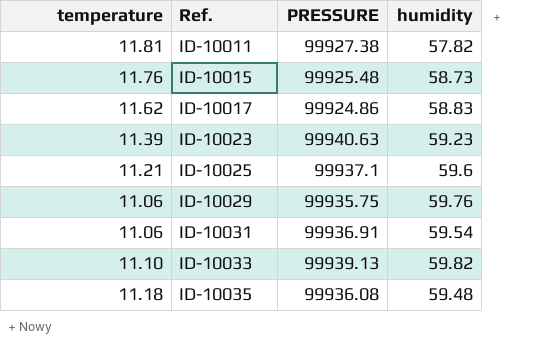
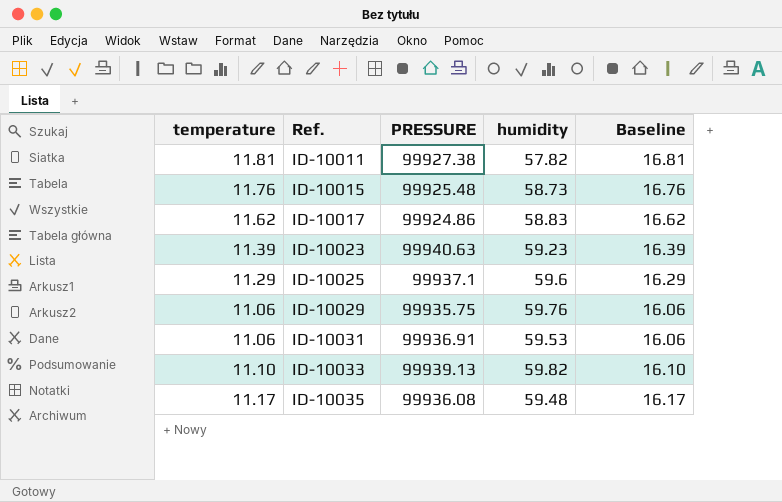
column Baseline | formula: none -> [temperature] + 5
ID-10025 | temperature: 11.21 -> 11.29
ID-10031 | humidity: 59.54 -> 59.53
ID-10035 | temperature: 11.18 -> 11.17

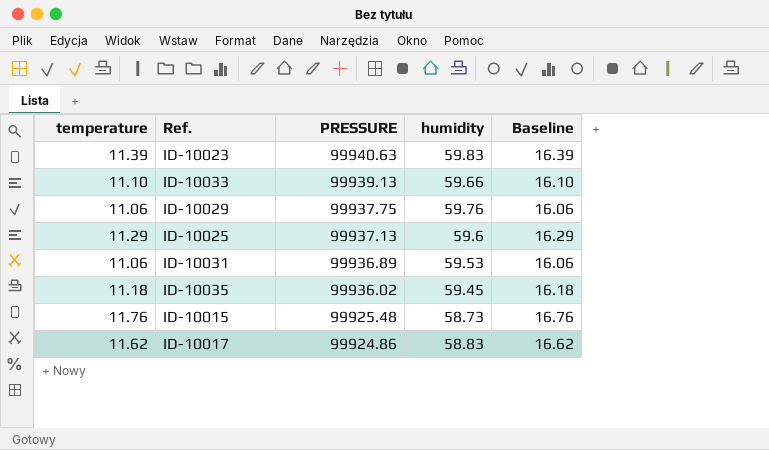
row order: Ref. ascending -> PRESSURE descending
row ID-10011: 11.81 | 99927.38 | 57.82 | 16.81 -> none
ID-10023 | humidity: 59.23 -> 59.83
ID-10033 | humidity: 59.82 -> 59.66
ID-10029 | PRESSURE: 99935.75 -> 99937.75
ID-10025 | PRESSURE: 99937.1 -> 99937.13
ID-10031 | PRESSURE: 99936.91 -> 99936.89
ID-10035 | temperature: 11.17 -> 11.18
ID-10035 | PRESSURE: 99936.08 -> 99936.02
ID-10035 | humidity: 59.48 -> 59.45
ID-10035 | Baseline: 16.17 -> 16.18

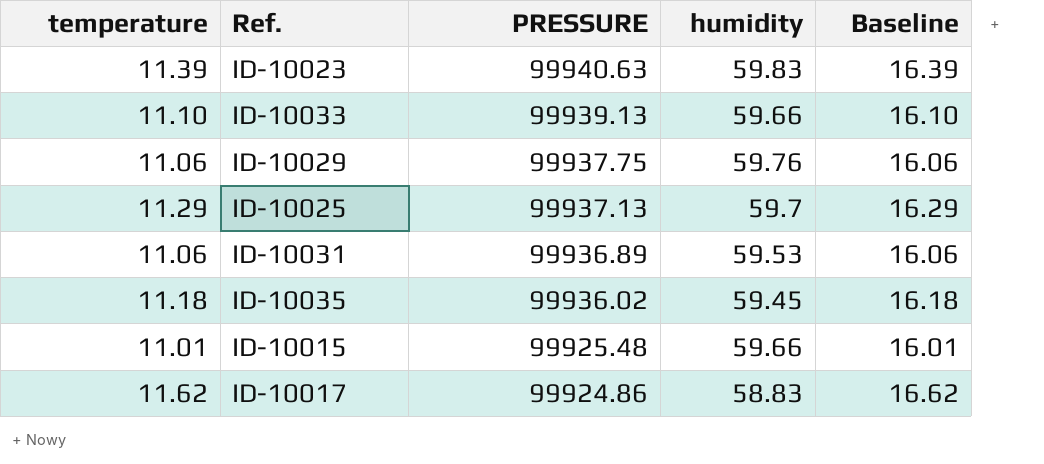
ID-10025 | humidity: 59.6 -> 59.7
ID-10015 | temperature: 11.76 -> 11.01
ID-10015 | humidity: 58.73 -> 59.66
ID-10015 | Baseline: 16.76 -> 16.01

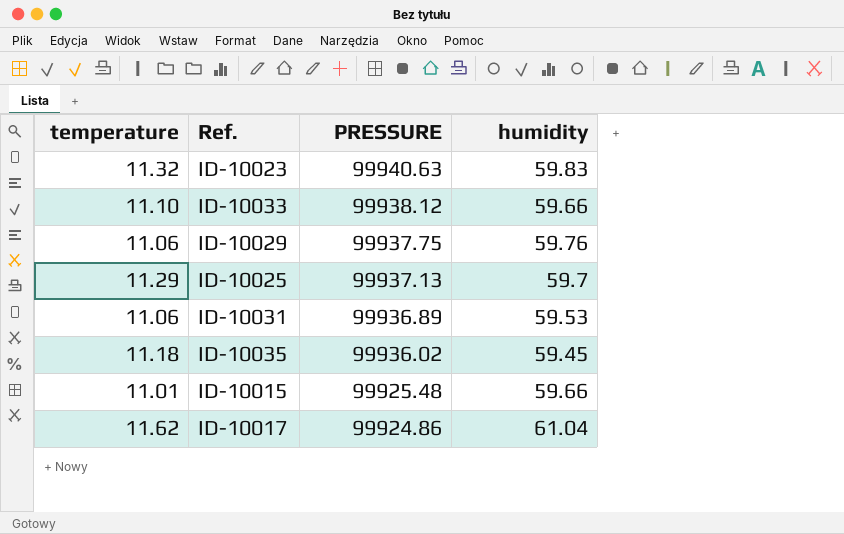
column Baseline | formula: [temperature] + 5 -> none
ID-10023 | temperature: 11.39 -> 11.32
ID-10033 | PRESSURE: 99939.13 -> 99938.12
ID-10017 | humidity: 58.83 -> 61.04

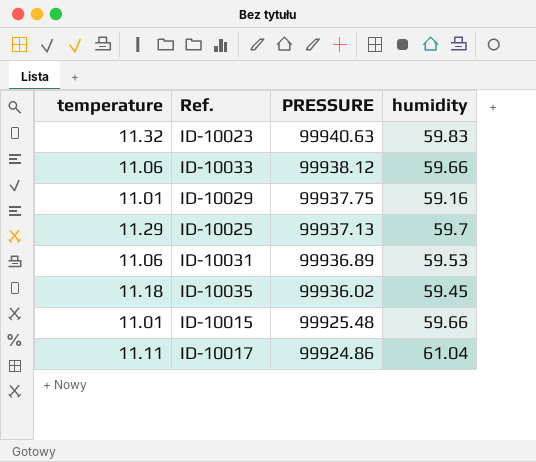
ID-10033 | temperature: 11.10 -> 11.06
ID-10029 | temperature: 11.06 -> 11.01
ID-10029 | humidity: 59.76 -> 59.16
ID-10017 | temperature: 11.62 -> 11.11

